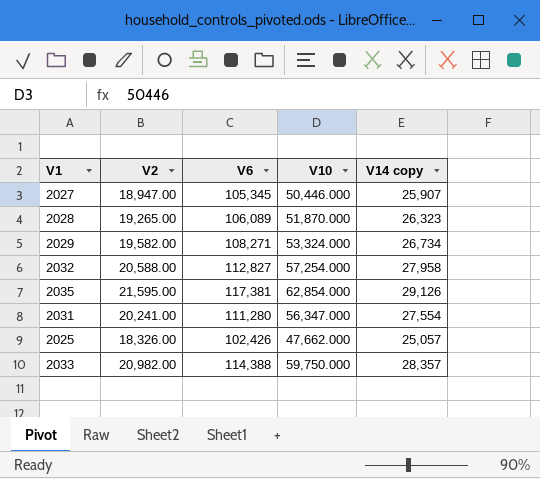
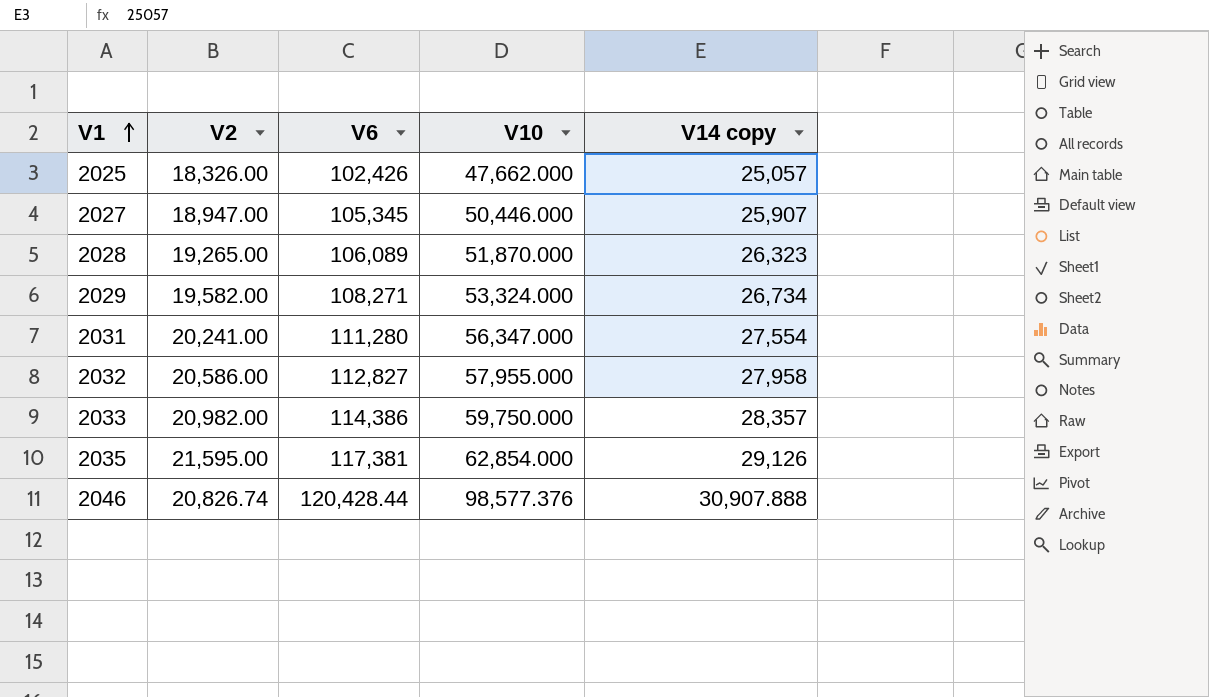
row order: none -> V1 ascending
2032 | V2: 20,588.00 -> 20,586.00
2032 | V10: 57,254.000 -> 57,955.000
2033 | V6: 114,388 -> 114,386
row 2046: none -> 20,826.74 | 120,428.44 | 98,577.376 | 30,907.888

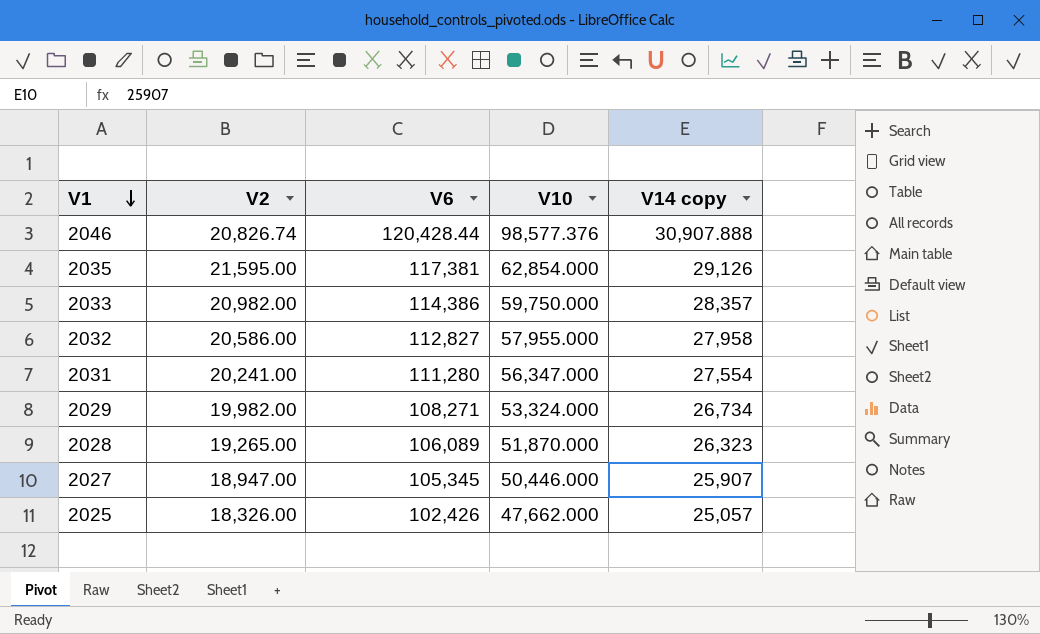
row order: V1 ascending -> V1 descending
2029 | V2: 19,582.00 -> 19,982.00

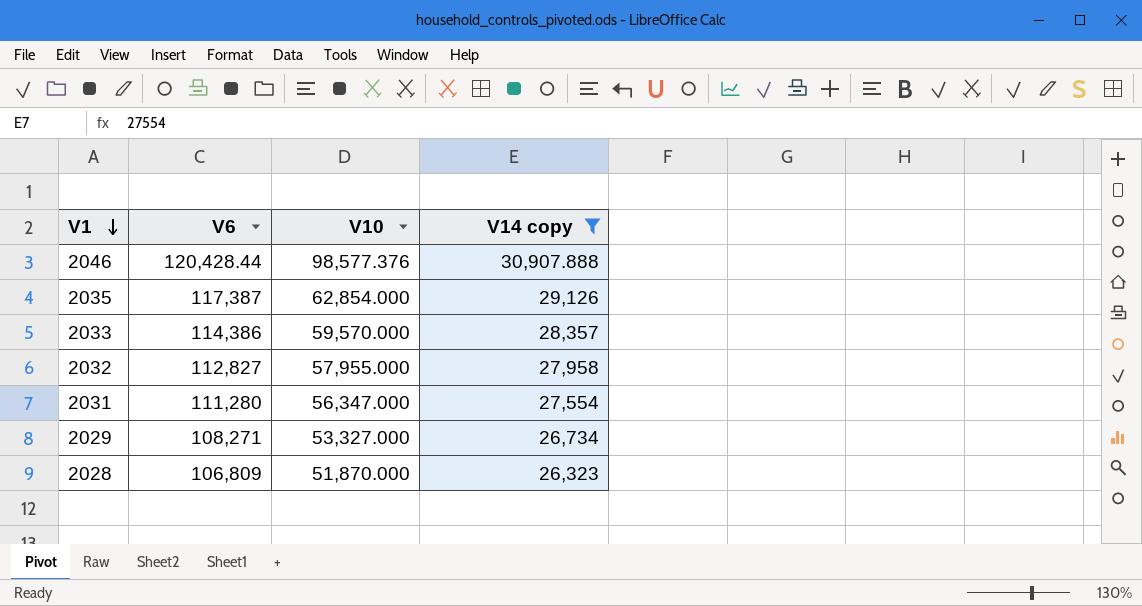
filter: none -> V14 copy >= 26,323
column V2 | position: 2 -> none
2035 | V6: 117,381 -> 117,387
2033 | V10: 59,750.000 -> 59,570.000
2029 | V10: 53,324.000 -> 53,327.000
2028 | V6: 106,089 -> 106,809

